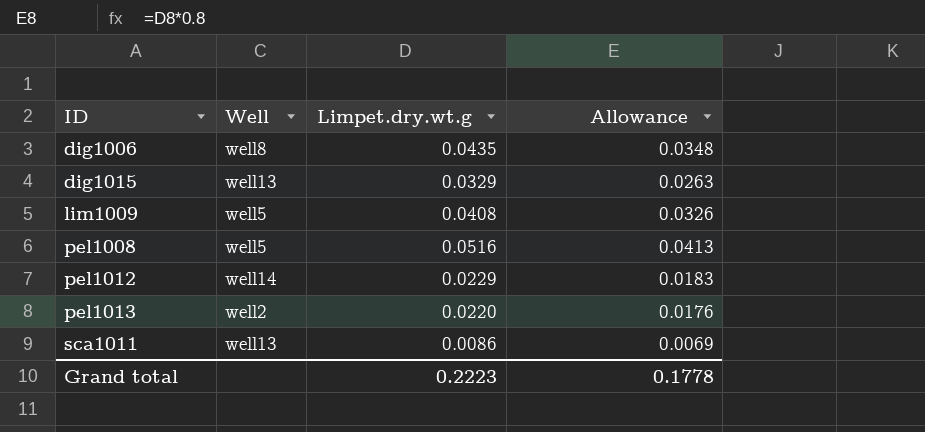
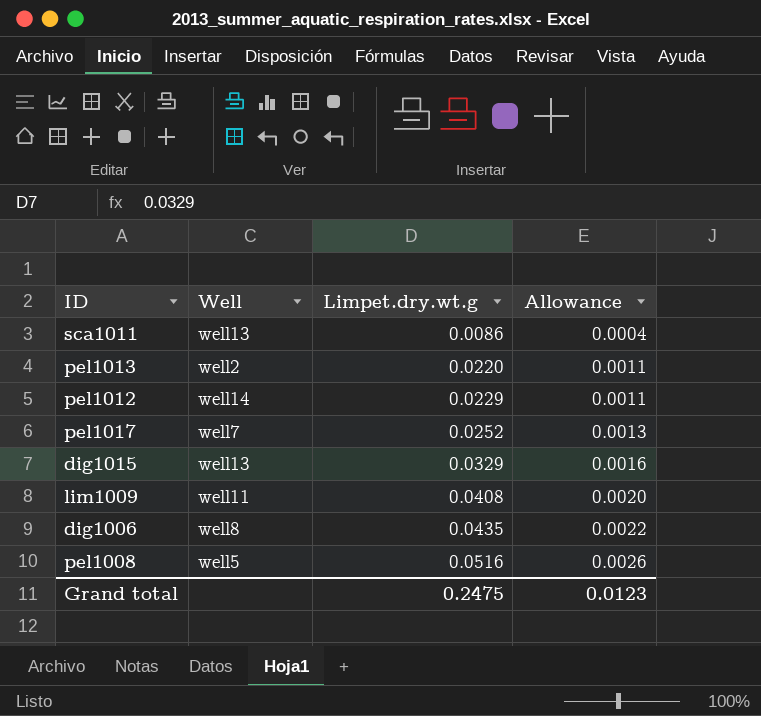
row order: ID ascending -> Limpet.dry.wt.g ascending
column Allowance | formula: [Limpet.dry.wt.g] * 0.8 -> [Limpet.dry.wt.g] * 0.05
row pel1017: none -> well7 | 0.0252 | 0.0013
lim1009 | Well: well5 -> well11
Grand total | Limpet.dry.wt.g: 0.2223 -> 0.2475
Grand total | Allowance: 0.1778 -> 0.0123

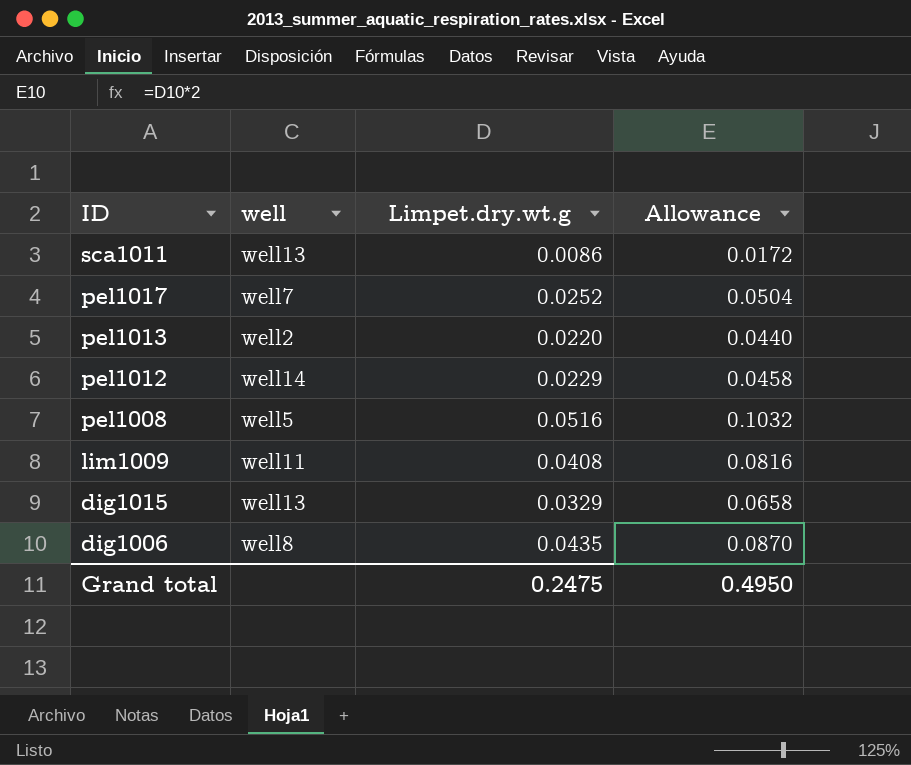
row order: Limpet.dry.wt.g ascending -> ID descending
column name: Well -> well
column Allowance | formula: [Limpet.dry.wt.g] * 0.05 -> [Limpet.dry.wt.g] * 2
Grand total | Allowance: 0.0123 -> 0.4950

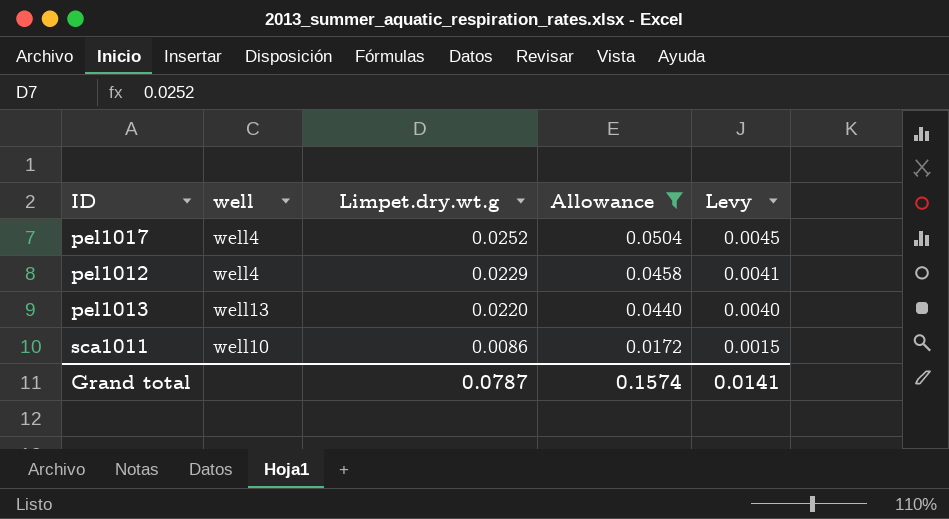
filter: none -> Allowance <= 0.0504
row order: ID descending -> Limpet.dry.wt.g descending
column Levy | formula: none -> [Limpet.dry.wt.g] * 0.18
pel1017 | well: well7 -> well4
pel1012 | well: well14 -> well4
pel1013 | well: well2 -> well13
sca1011 | well: well13 -> well10
Grand total | Limpet.dry.wt.g: 0.2475 -> 0.0787
Grand total | Allowance: 0.4950 -> 0.1574

